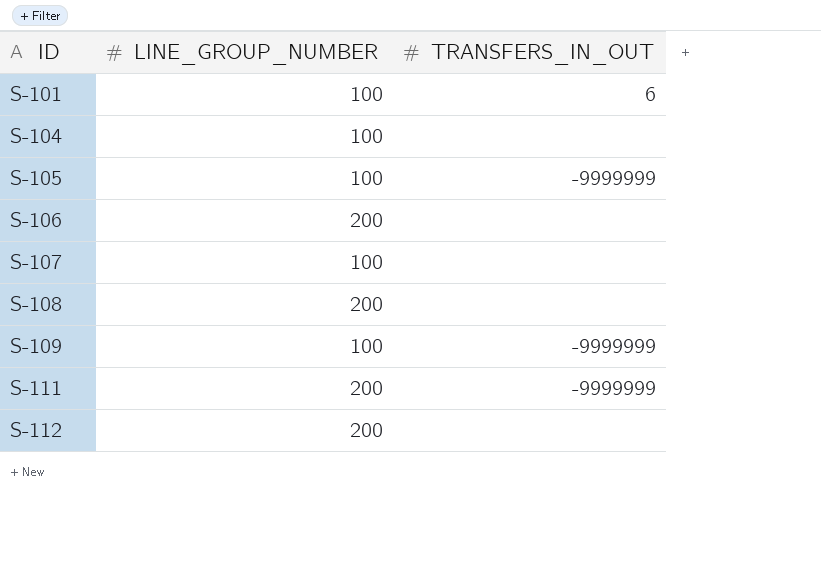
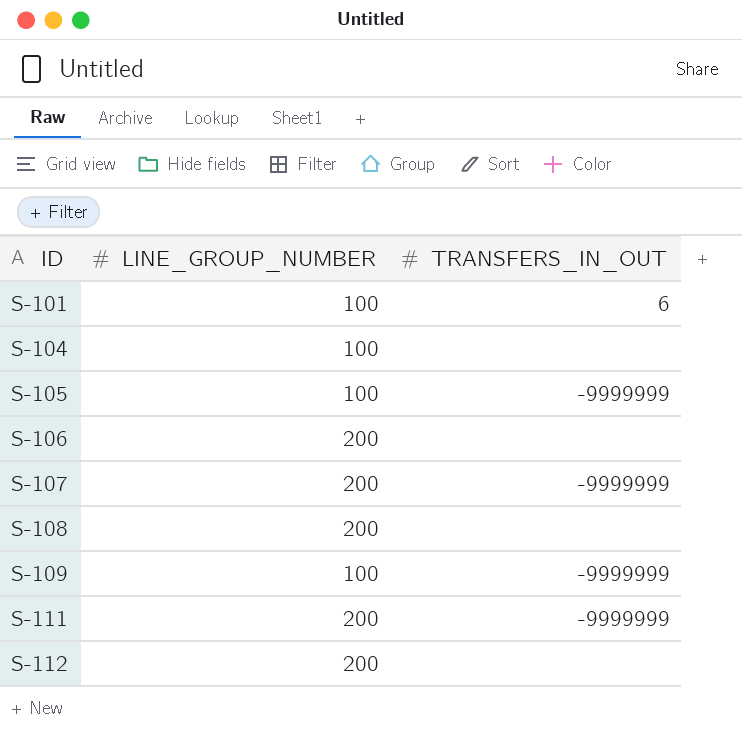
S-107 | LINE_GROUP_NUMBER: 100 -> 200
S-107 | TRANSFERS_IN_OUT: none -> -9999999

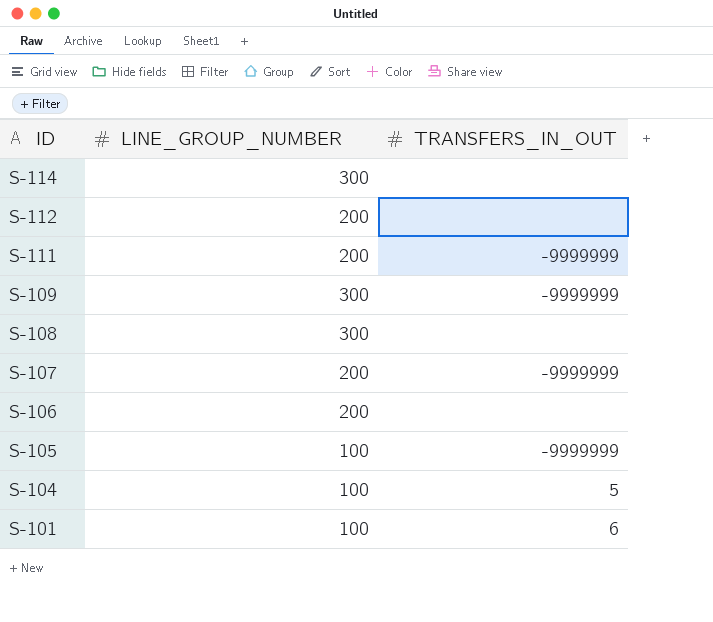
row order: ID ascending -> ID descending
row S-114: none -> 300 | none
S-109 | LINE_GROUP_NUMBER: 100 -> 300
S-108 | LINE_GROUP_NUMBER: 200 -> 300
S-104 | TRANSFERS_IN_OUT: none -> 5

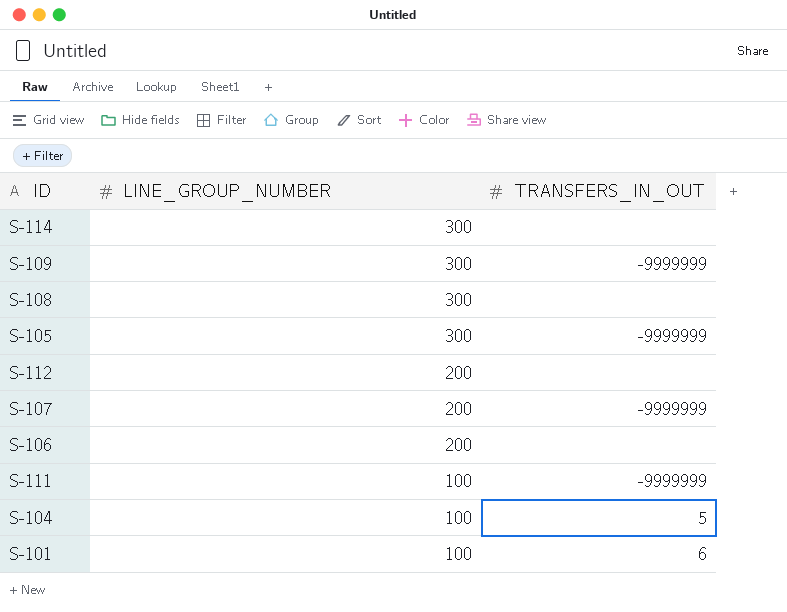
row order: ID descending -> LINE_GROUP_NUMBER descending
S-105 | LINE_GROUP_NUMBER: 100 -> 300
S-111 | LINE_GROUP_NUMBER: 200 -> 100

